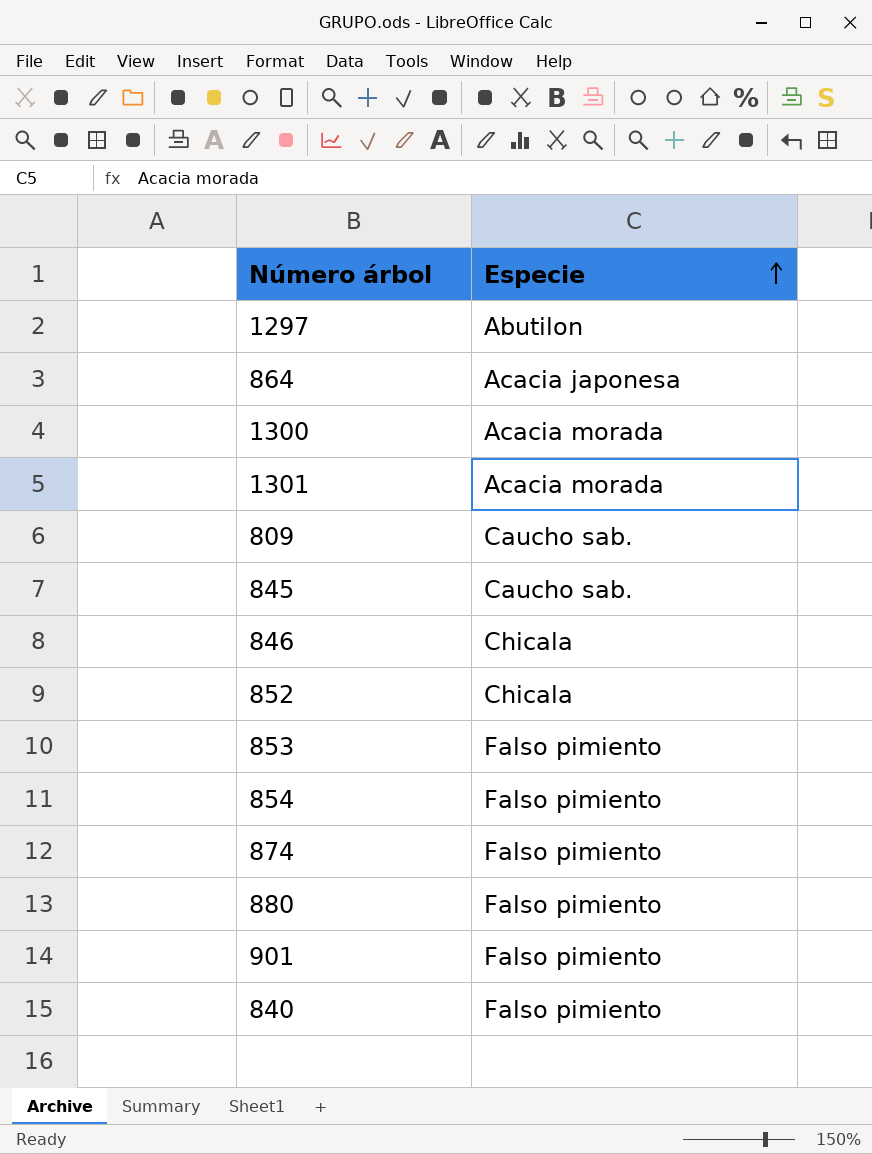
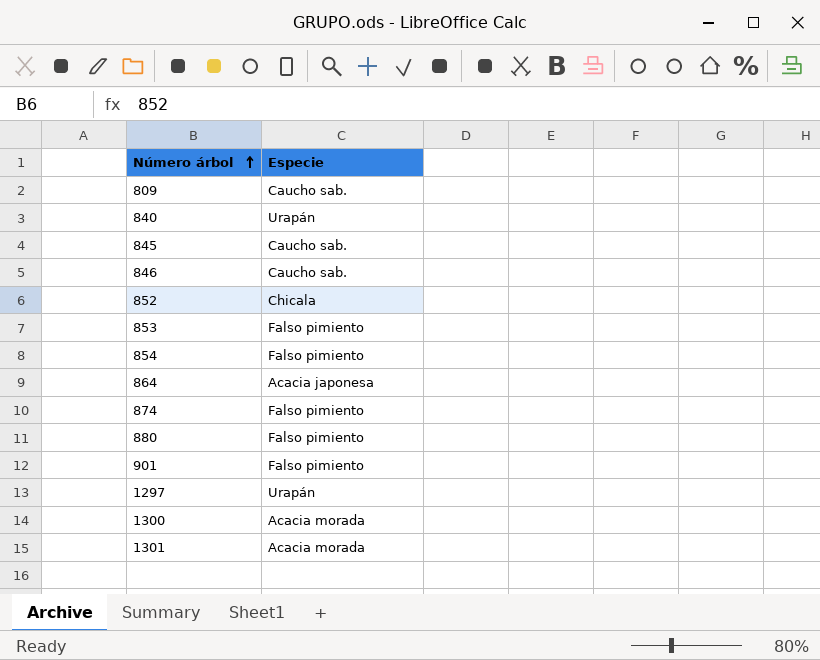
row order: Especie ascending -> Número árbol ascending
840 | Especie: Falso pimiento -> Urapán
846 | Especie: Chicala -> Caucho sab.
1297 | Especie: Abutilon -> Urapán

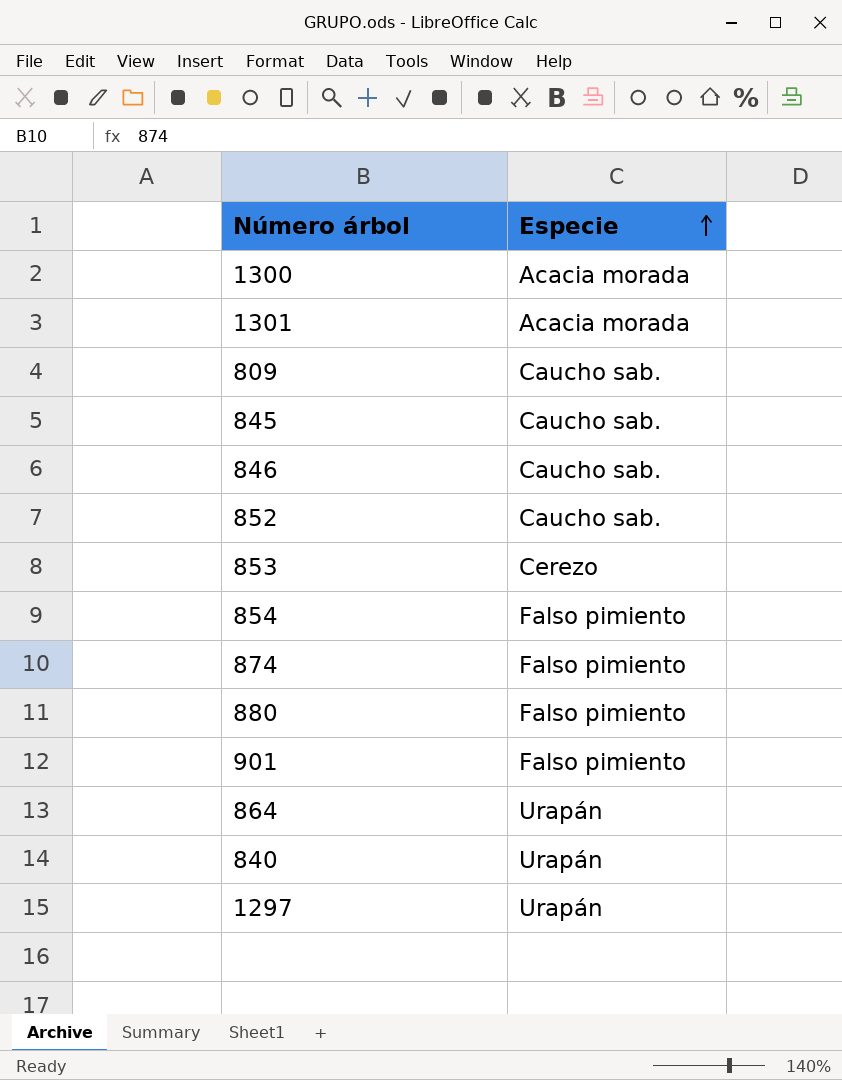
row order: Número árbol ascending -> Especie ascending
852 | Especie: Chicala -> Caucho sab.
853 | Especie: Falso pimiento -> Cerezo
864 | Especie: Acacia japonesa -> Urapán

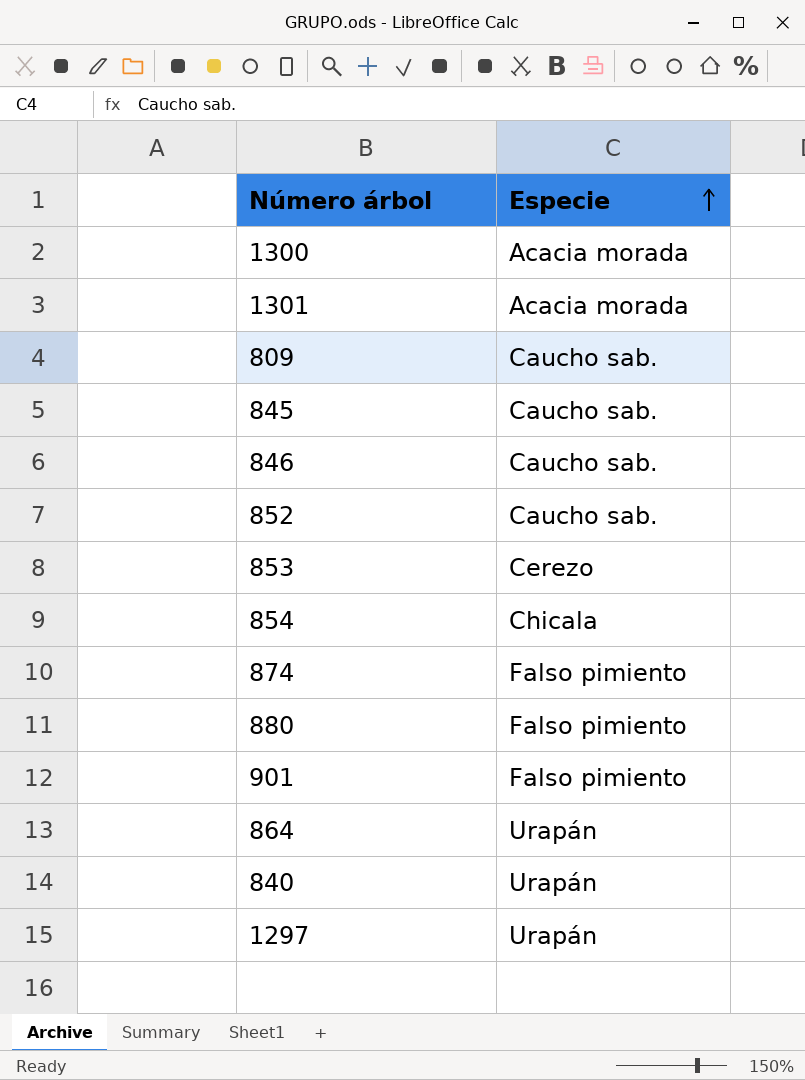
854 | Especie: Falso pimiento -> Chicala

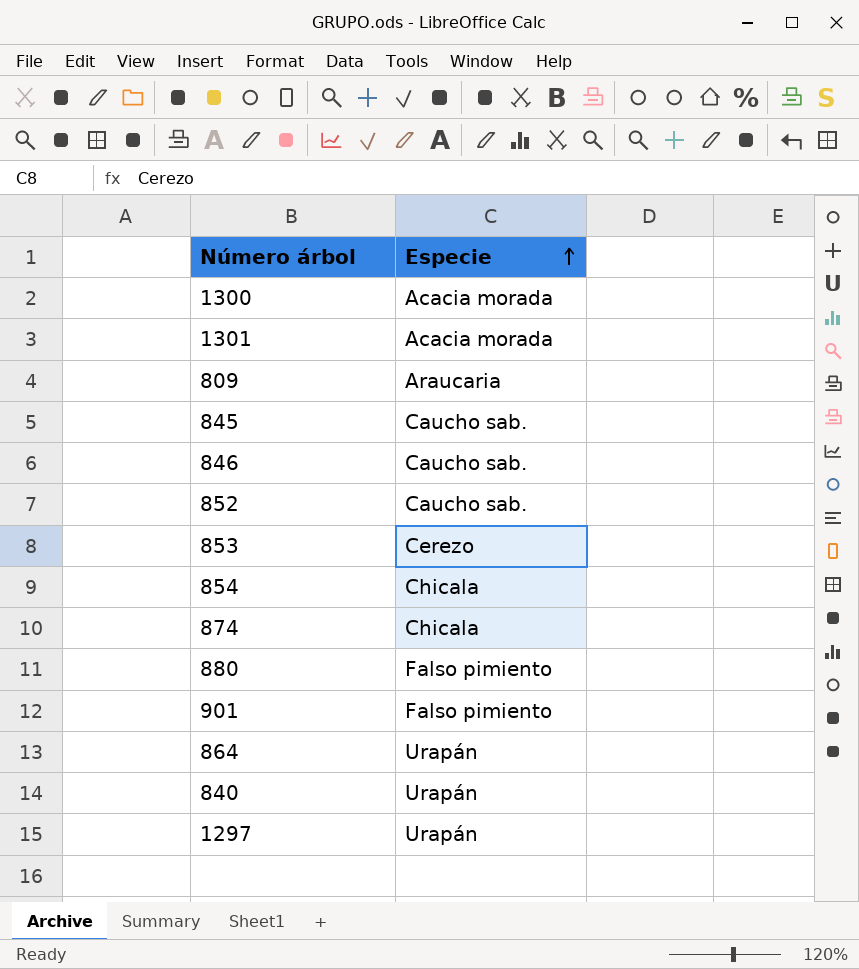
809 | Especie: Caucho sab. -> Araucaria
874 | Especie: Falso pimiento -> Chicala

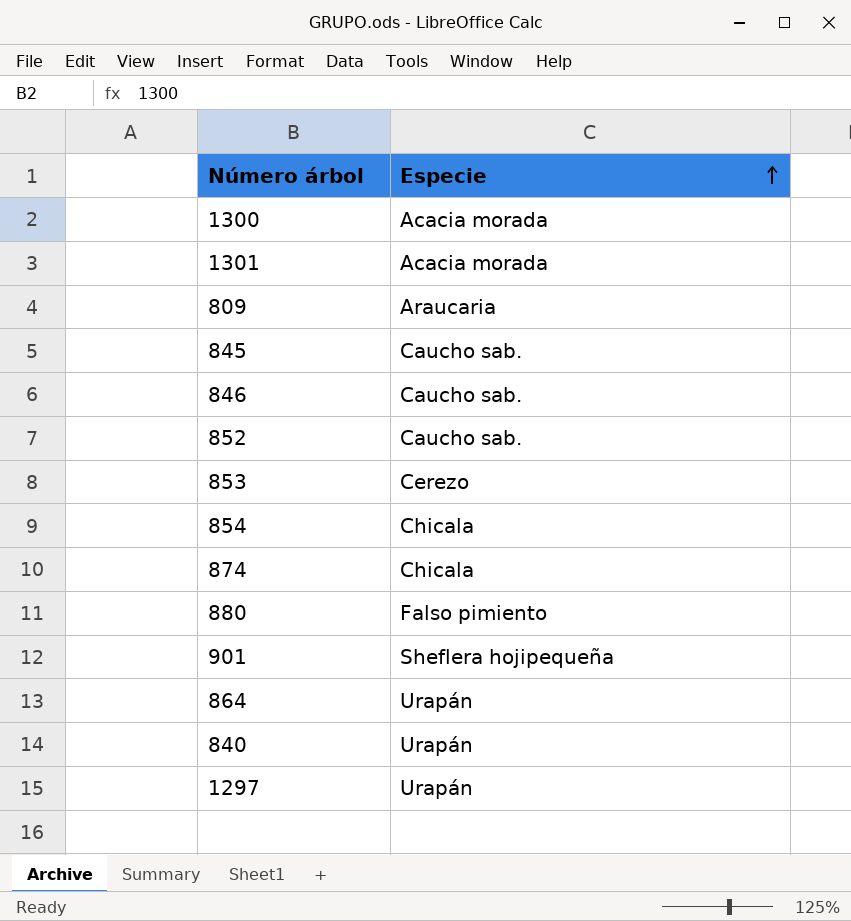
901 | Especie: Falso pimiento -> Sheflera hojipequeña

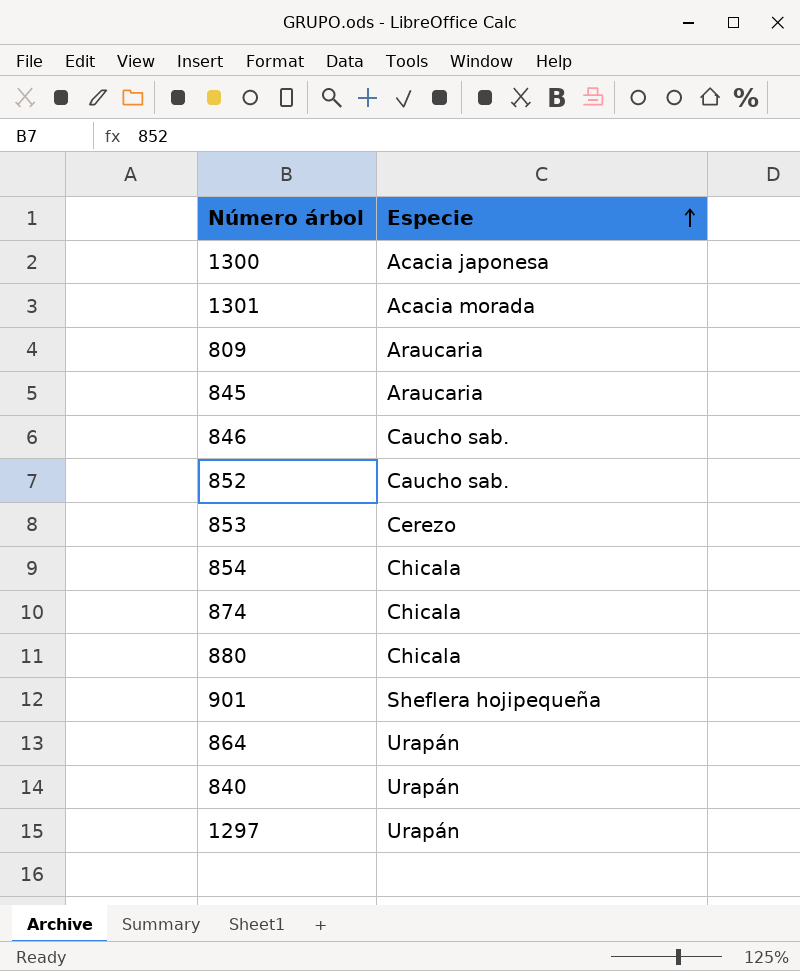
1300 | Especie: Acacia morada -> Acacia japonesa
845 | Especie: Caucho sab. -> Araucaria
880 | Especie: Falso pimiento -> Chicala

